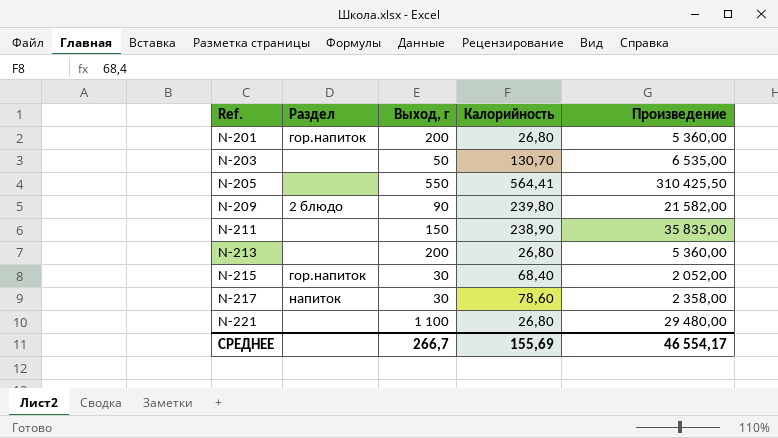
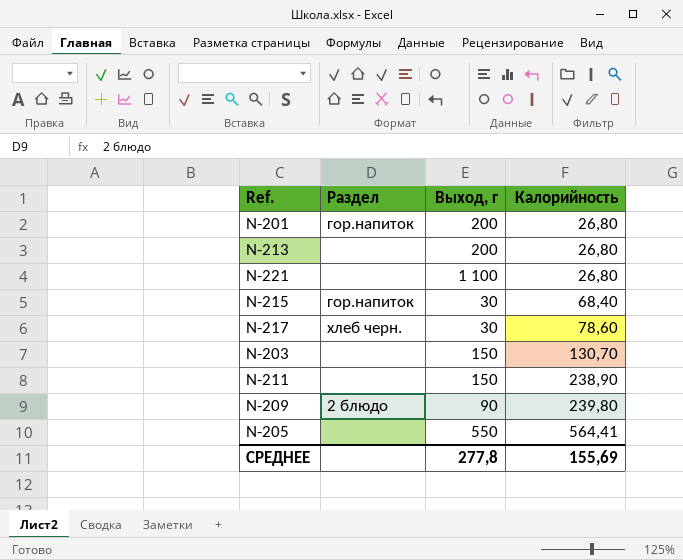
row order: Ref. ascending -> Калорийность ascending
column Произведение | formula: [Выход, г] * [Калорийность] -> none
N-217 | Раздел: напиток -> хлеб черн.
N-203 | Выход, г: 50 -> 150
СРЕДНЕЕ | Выход, г: 266,7 -> 277,8

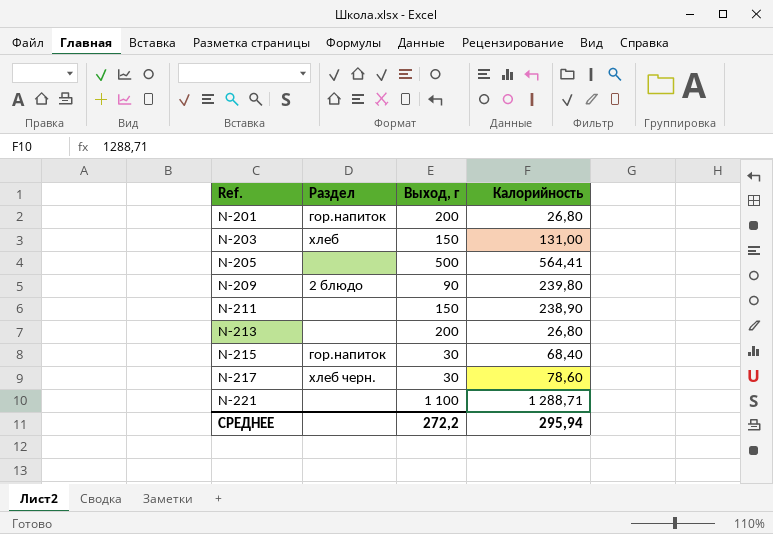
row order: Калорийность ascending -> Ref. ascending
N-203 | Раздел: none -> хлеб
N-203 | Калорийность: 130,70 -> 131,00
N-205 | Выход, г: 550 -> 500
N-221 | Калорийность: 26,80 -> 1 288,71
СРЕДНЕЕ | Выход, г: 277,8 -> 272,2
СРЕДНЕЕ | Калорийность: 155,69 -> 295,94

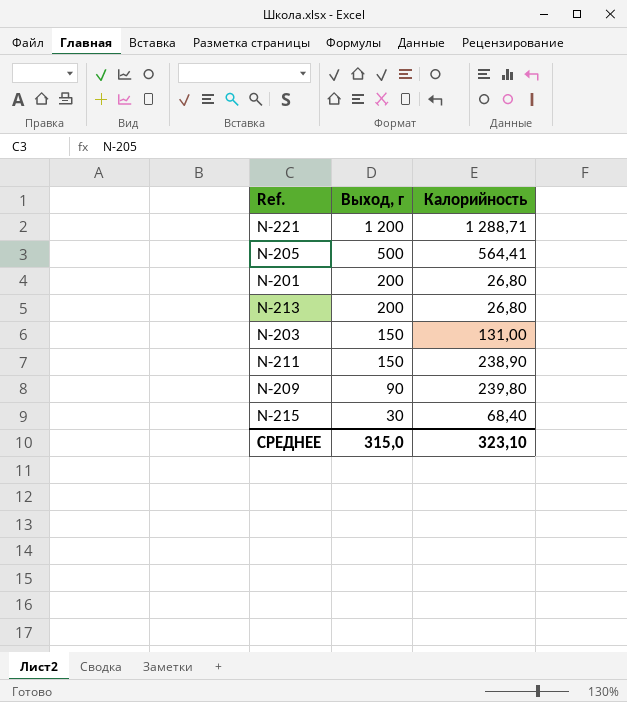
row order: Ref. ascending -> Выход, г descending
column Раздел | position: 2 -> none
row N-217: хлеб черн. | 30 | 78,60 -> none
N-221 | Выход, г: 1 100 -> 1 200
СРЕДНЕЕ | Выход, г: 272,2 -> 315,0
СРЕДНЕЕ | Калорийность: 295,94 -> 323,10

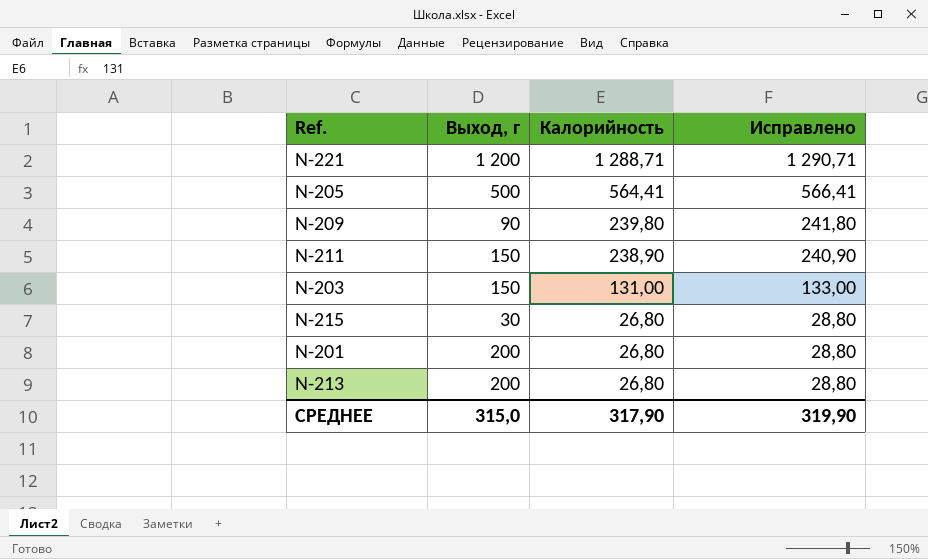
row order: Выход, г descending -> Калорийность descending
column Исправлено | formula: none -> [Калорийность] + 2
N-215 | Калорийность: 68,40 -> 26,80
СРЕДНЕЕ | Калорийность: 323,10 -> 317,90

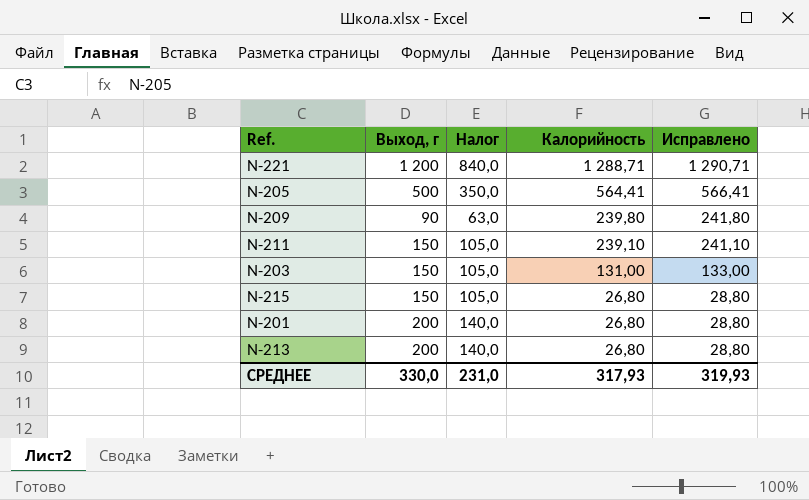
column Налог | formula: none -> [Выход, г] * 0,7
N-211 | Калорийность: 238,90 -> 239,10
N-211 | Исправлено: 240,90 -> 241,10
N-215 | Выход, г: 30 -> 150
СРЕДНЕЕ | Выход, г: 315,0 -> 330,0
СРЕДНЕЕ | Калорийность: 317,90 -> 317,93
СРЕДНЕЕ | Исправлено: 319,90 -> 319,93

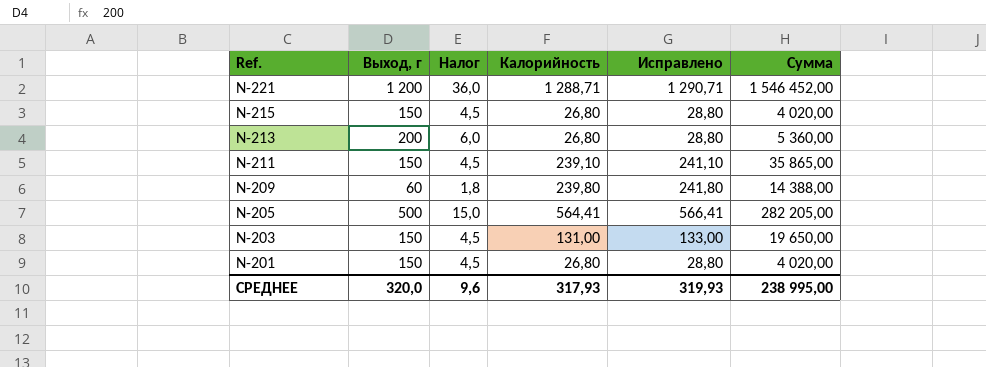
row order: Калорийность descending -> Ref. descending
column Налог | formula: [Выход, г] * 0,7 -> [Выход, г] * 0,03
column Сумма | formula: none -> [Выход, г] * [Калорийность]
N-209 | Выход, г: 90 -> 60
N-201 | Выход, г: 200 -> 150
СРЕДНЕЕ | Выход, г: 330,0 -> 320,0
СРЕДНЕЕ | Налог: 231,0 -> 9,6

